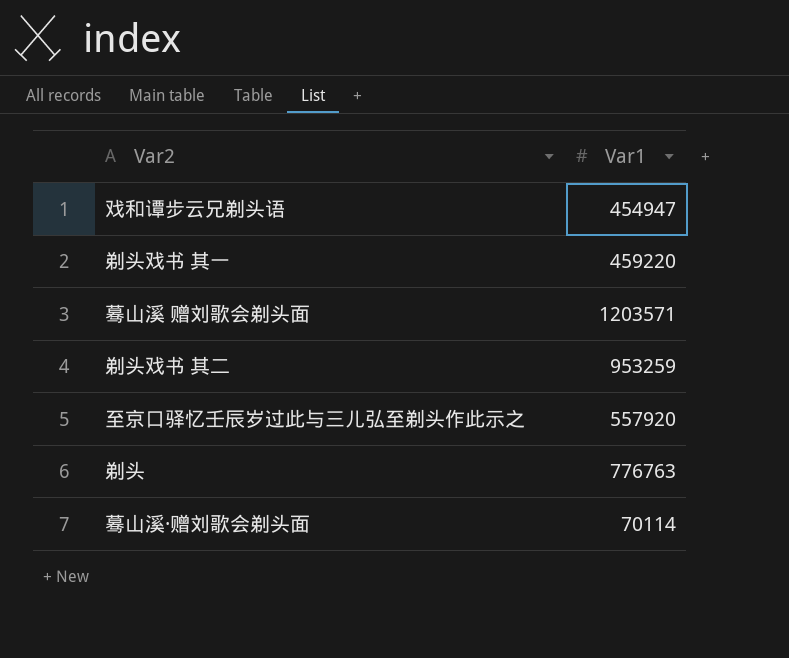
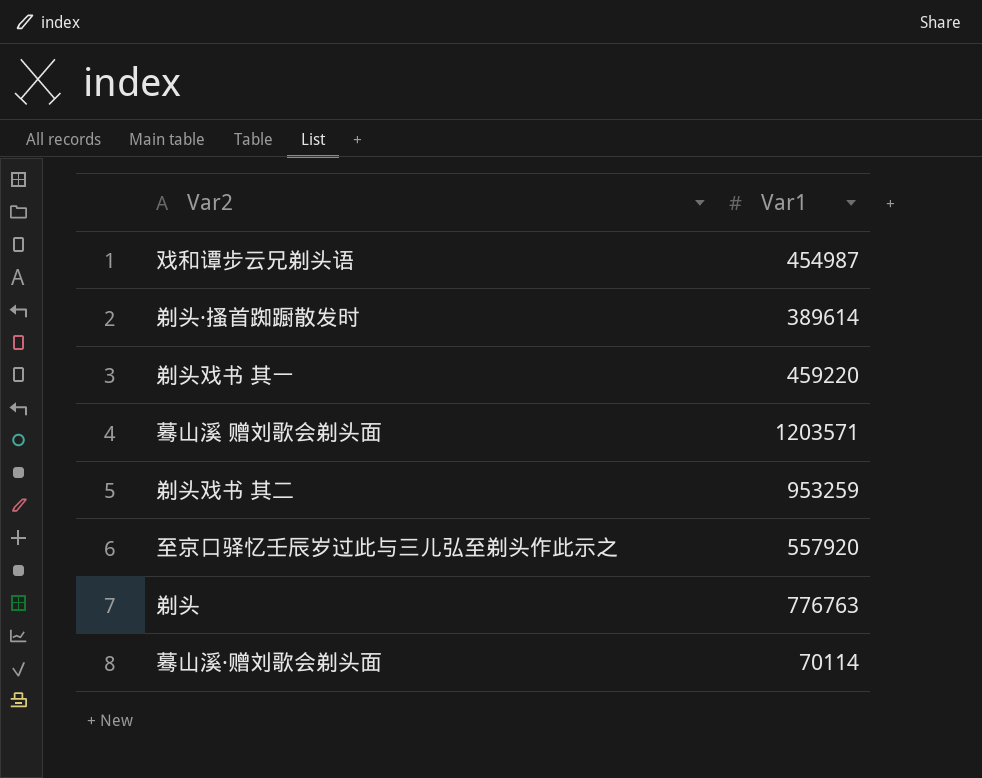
戏和谭步云兄剃头语 | Var1: 454947 -> 454987
row 剃头·搔首踟蹰散发时: none -> 389614

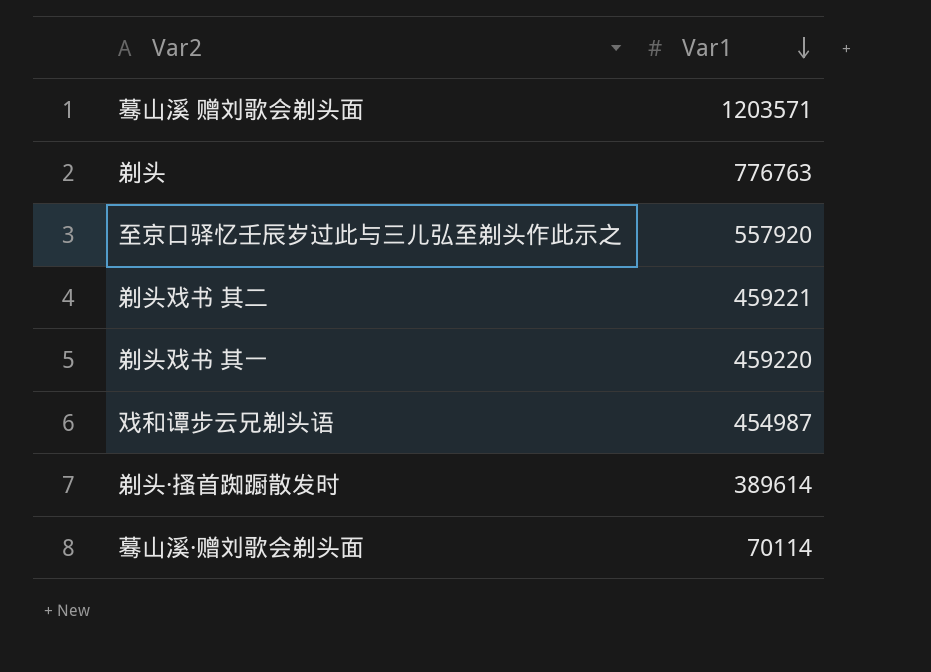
row order: none -> Var1 descending
剃头戏书 其二 | Var1: 953259 -> 459221

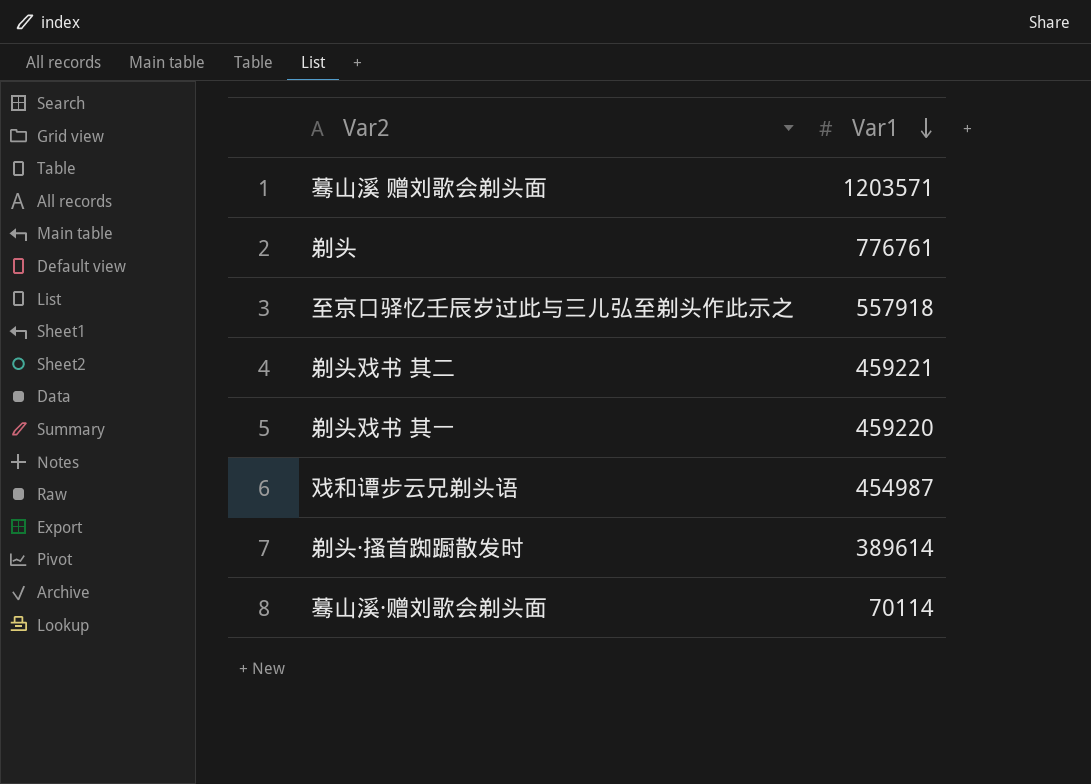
剃头 | Var1: 776763 -> 776761
至京口驿忆壬辰岁过此与三儿弘至剃头作此示之 | Var1: 557920 -> 557918

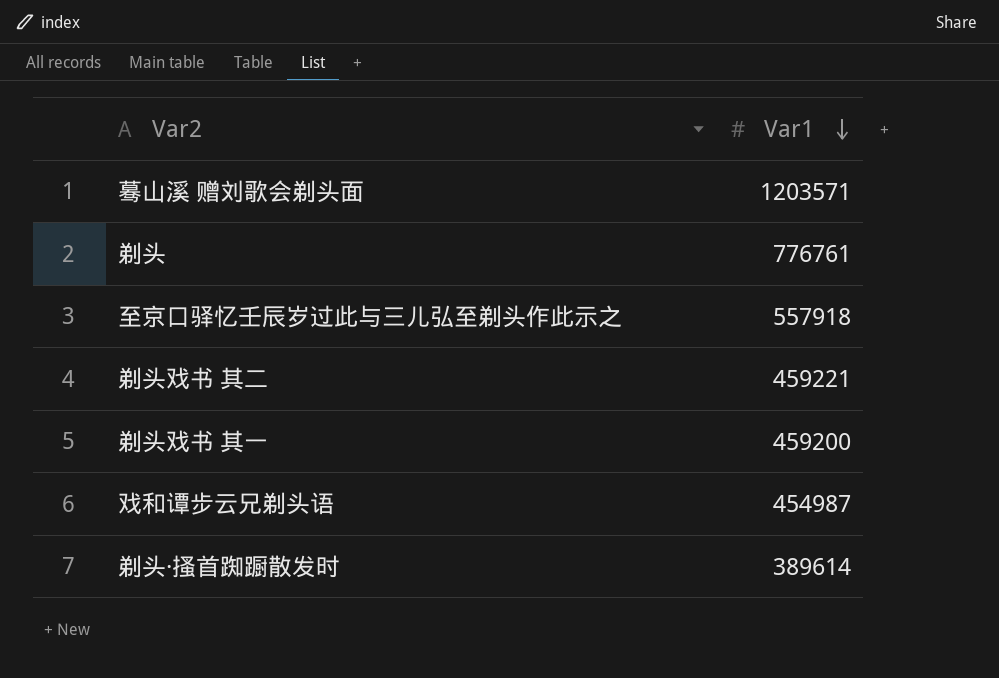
row 蓦山溪·赠刘歌会剃头面: 70114 -> none
剃头戏书 其一 | Var1: 459220 -> 459200

